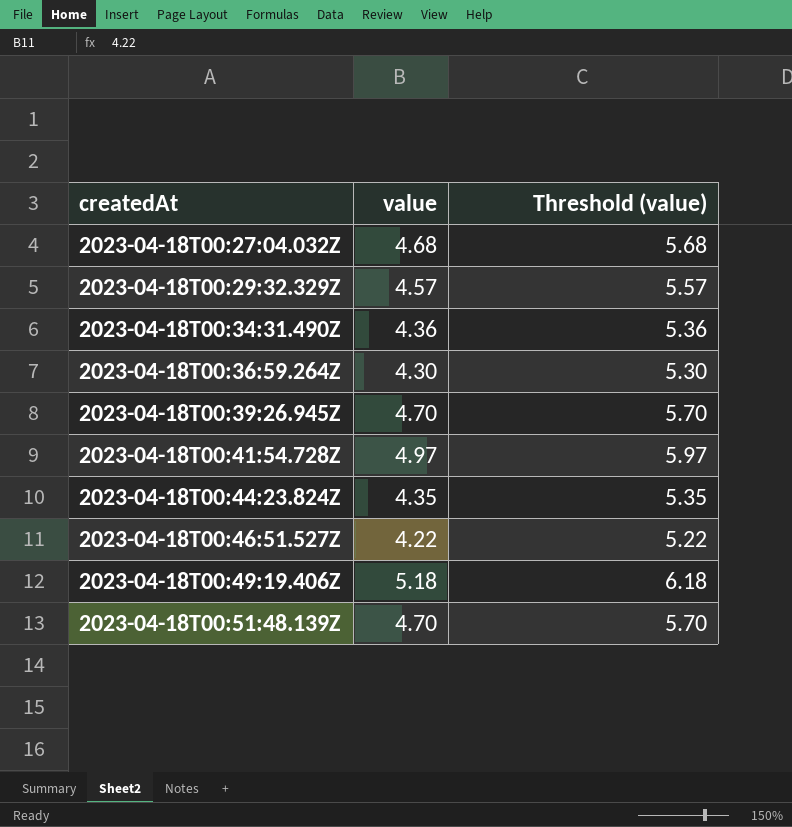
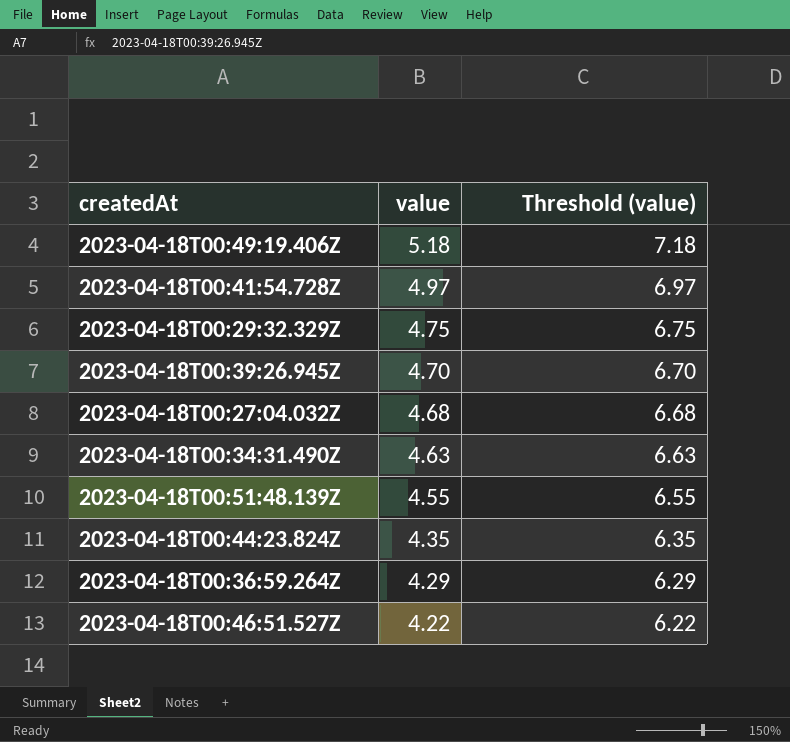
row order: createdAt ascending -> value descending
column Threshold (value) | formula: [value] + 1 -> [value] + 2
2023-04-18T00:29:32.329Z | value: 4.57 -> 4.75
2023-04-18T00:34:31.490Z | value: 4.36 -> 4.63
2023-04-18T00:51:48.139Z | value: 4.70 -> 4.55
2023-04-18T00:36:59.264Z | value: 4.30 -> 4.29

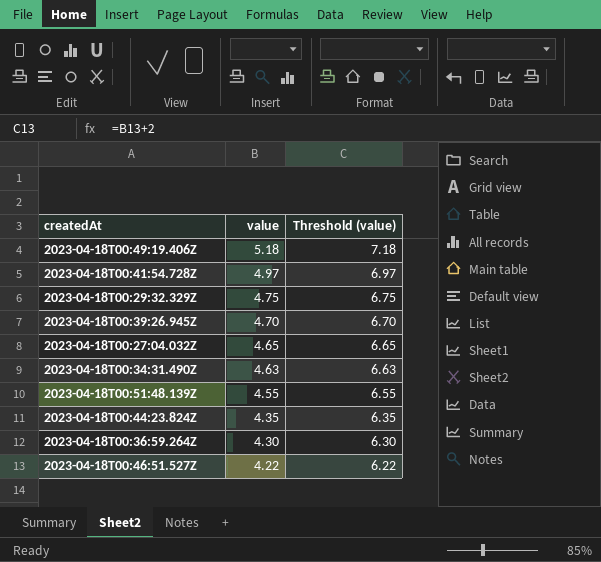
2023-04-18T00:27:04.032Z | value: 4.68 -> 4.65
2023-04-18T00:27:04.032Z | Threshold (value): 6.68 -> 6.65
2023-04-18T00:36:59.264Z | value: 4.29 -> 4.30
2023-04-18T00:36:59.264Z | Threshold (value): 6.29 -> 6.30

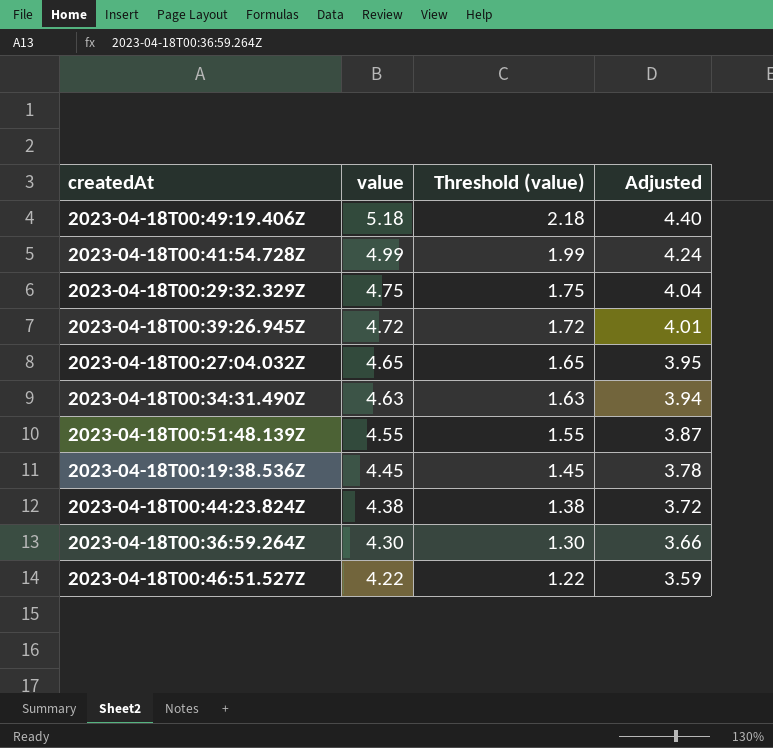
column Threshold (value) | formula: [value] + 2 -> [value] - 3
column Adjusted | formula: none -> [value] * 0.85
2023-04-18T00:41:54.728Z | value: 4.97 -> 4.99
2023-04-18T00:39:26.945Z | value: 4.70 -> 4.72
row 2023-04-18T00:19:38.536Z: none -> 4.45 | 1.45 | 3.78
2023-04-18T00:44:23.824Z | value: 4.35 -> 4.38

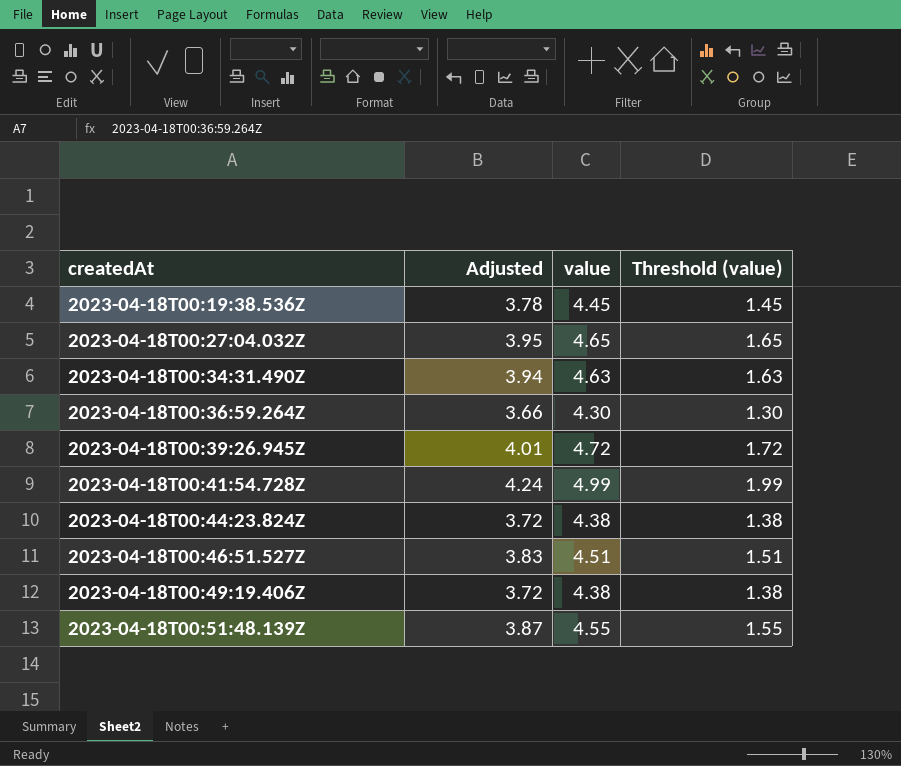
row order: value descending -> createdAt ascending
column Adjusted | position: 4 -> 2
row 2023-04-18T00:29:32.329Z: 4.75 | 1.75 | 4.04 -> none
2023-04-18T00:46:51.527Z | Adjusted: 3.59 -> 3.83
2023-04-18T00:46:51.527Z | value: 4.22 -> 4.51
2023-04-18T00:46:51.527Z | Threshold (value): 1.22 -> 1.51
2023-04-18T00:49:19.406Z | Adjusted: 4.40 -> 3.72
2023-04-18T00:49:19.406Z | value: 5.18 -> 4.38
2023-04-18T00:49:19.406Z | Threshold (value): 2.18 -> 1.38

